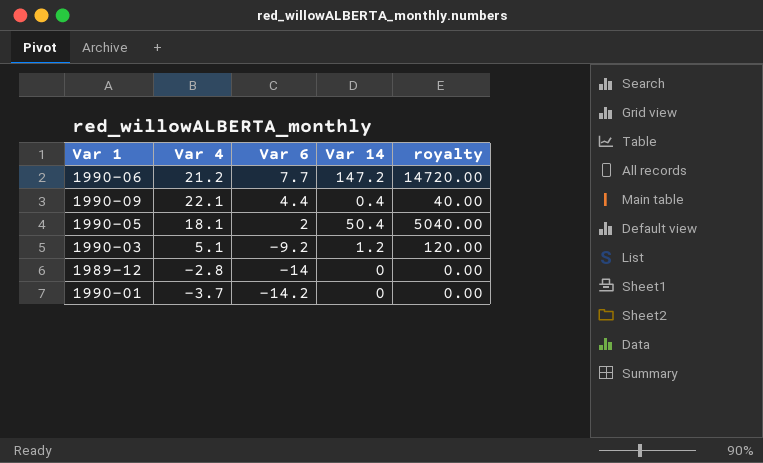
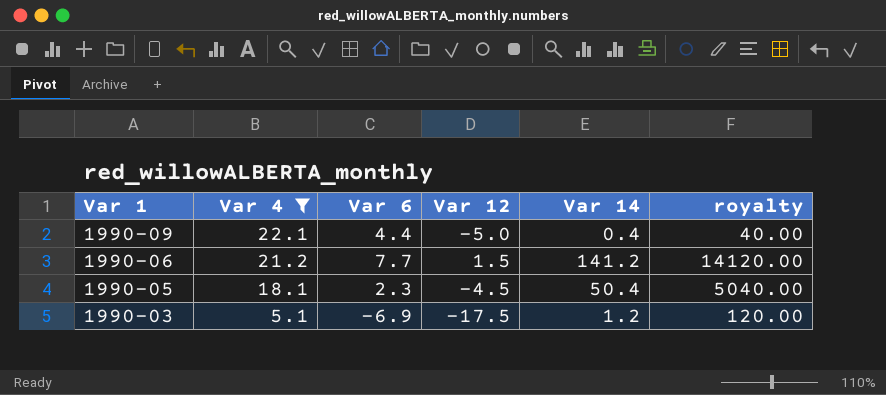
filter: none -> Var 4 >= 5.1
row order: Var 6 descending -> Var 1 descending
column Var 12 | position: none -> 4
1990-06 | Var 14: 147.2 -> 141.2
1990-06 | royalty: 14720.00 -> 14120.00
1990-05 | Var 6: 2 -> 2.3
1990-03 | Var 6: -9.2 -> -6.9

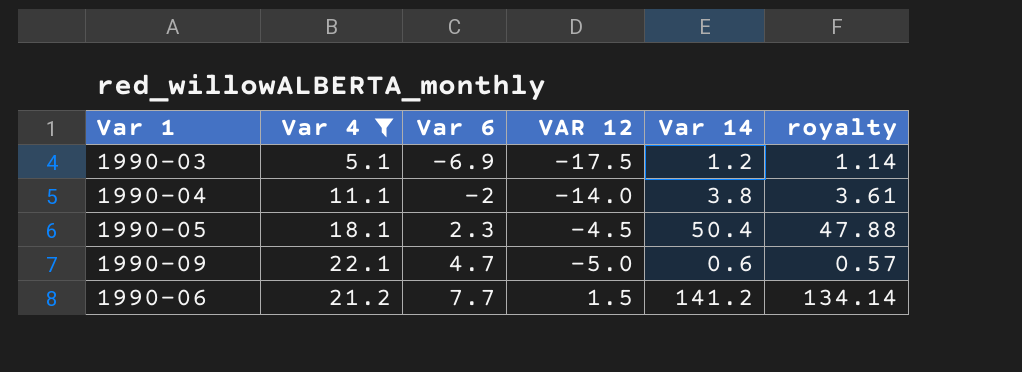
row order: Var 1 descending -> Var 6 ascending
column name: Var 12 -> VAR 12
column royalty | formula: [Var 14] * 100 -> [Var 14] * 0.95
row 1990-04: none -> 11.1 | -2 | -14.0 | 3.8 | 3.61
1990-09 | Var 6: 4.4 -> 4.7
1990-09 | Var 14: 0.4 -> 0.6

